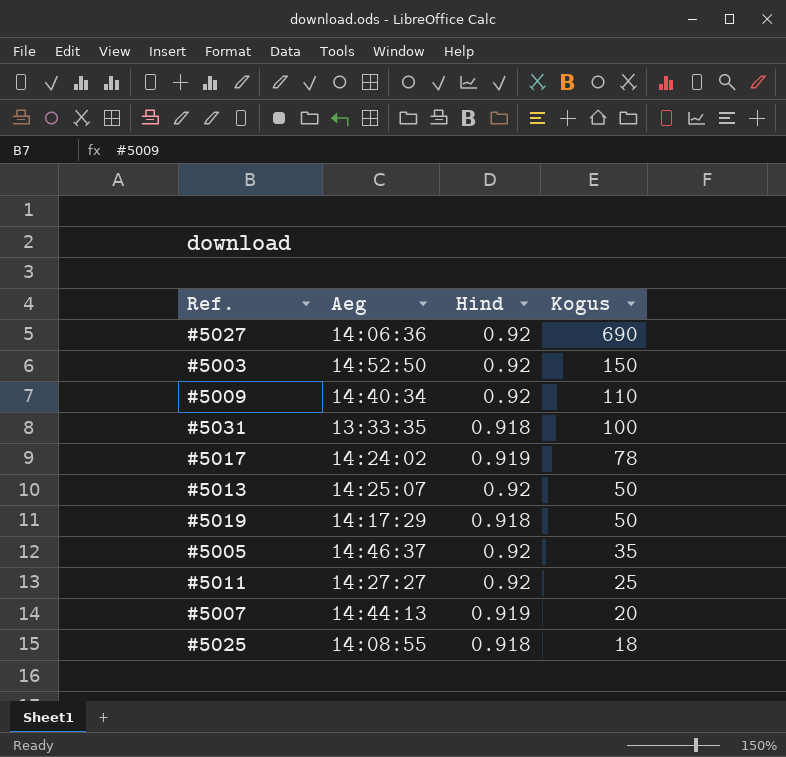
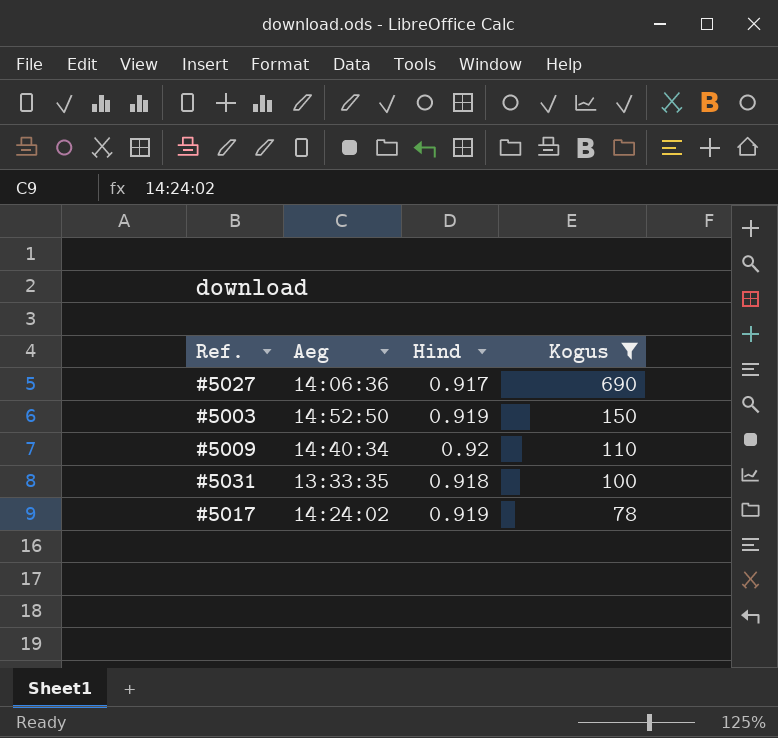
filter: none -> Kogus >= 78
#5027 | Hind: 0.92 -> 0.917
#5003 | Hind: 0.92 -> 0.919

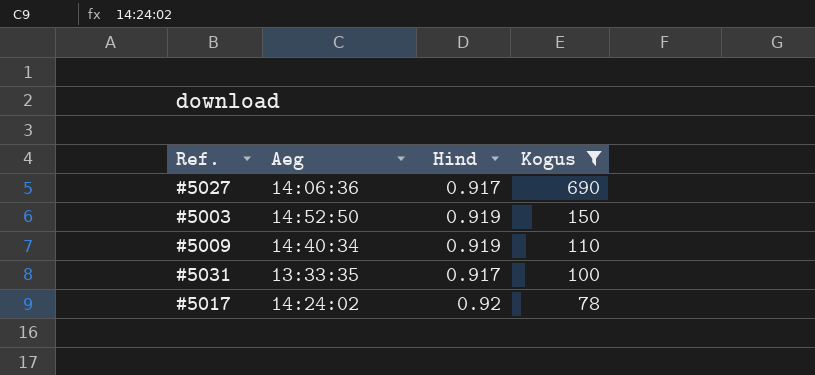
#5009 | Hind: 0.92 -> 0.919
#5031 | Hind: 0.918 -> 0.917
#5017 | Hind: 0.919 -> 0.92

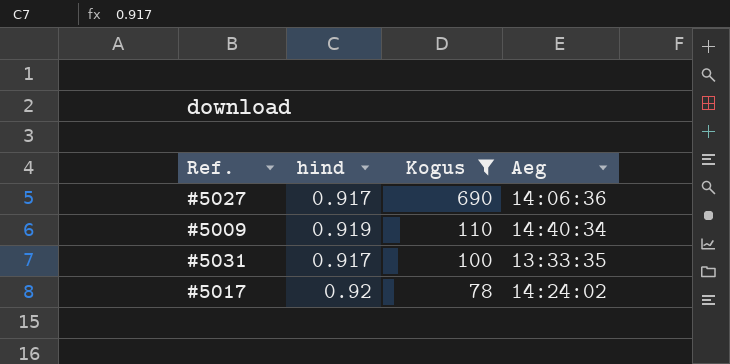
column name: Hind -> hind
column Aeg | position: 2 -> 4
row #5003: 14:52:50 | 0.919 | 150 -> none

